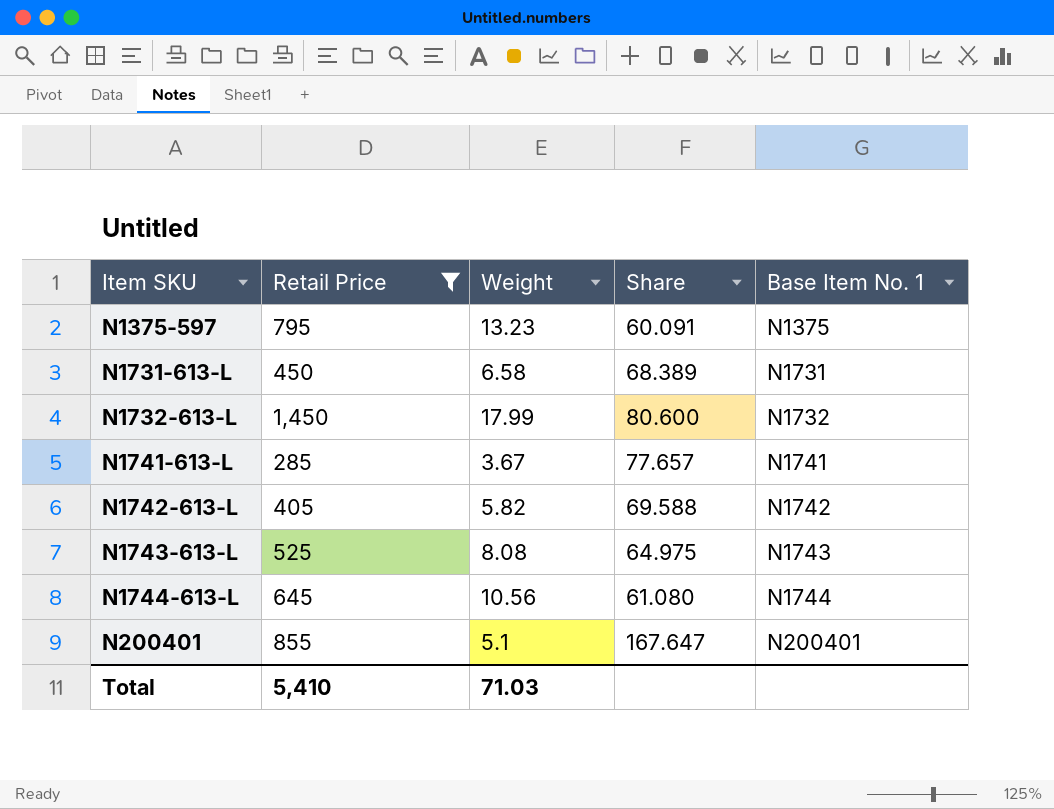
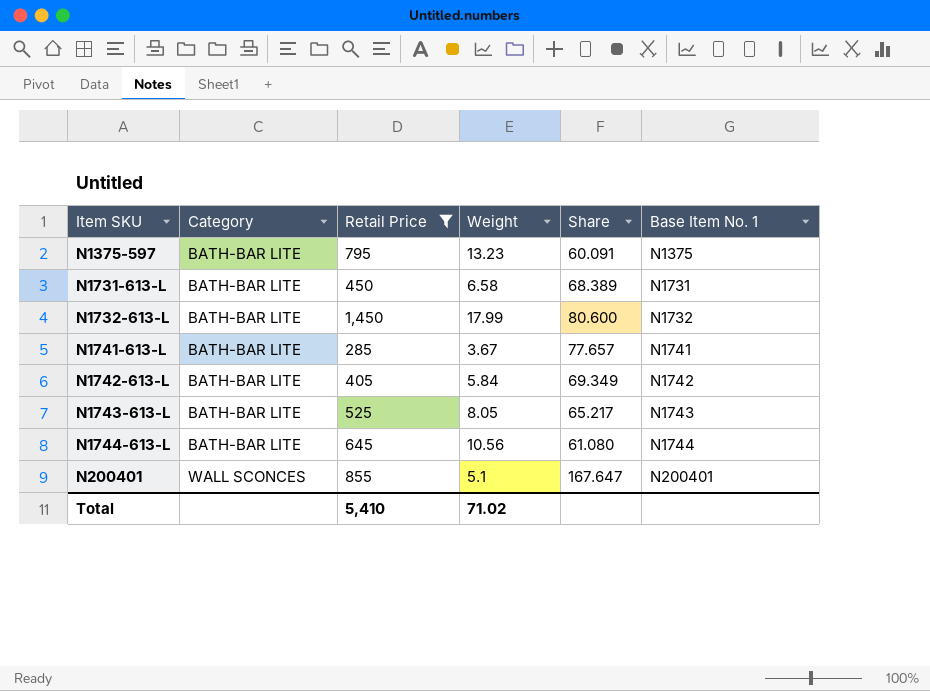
column Category | position: none -> 2
N1742-613-L | Weight: 5.82 -> 5.84
N1742-613-L | Share: 69.588 -> 69.349
N1743-613-L | Weight: 8.08 -> 8.05
N1743-613-L | Share: 64.975 -> 65.217
Total | Weight: 71.03 -> 71.02

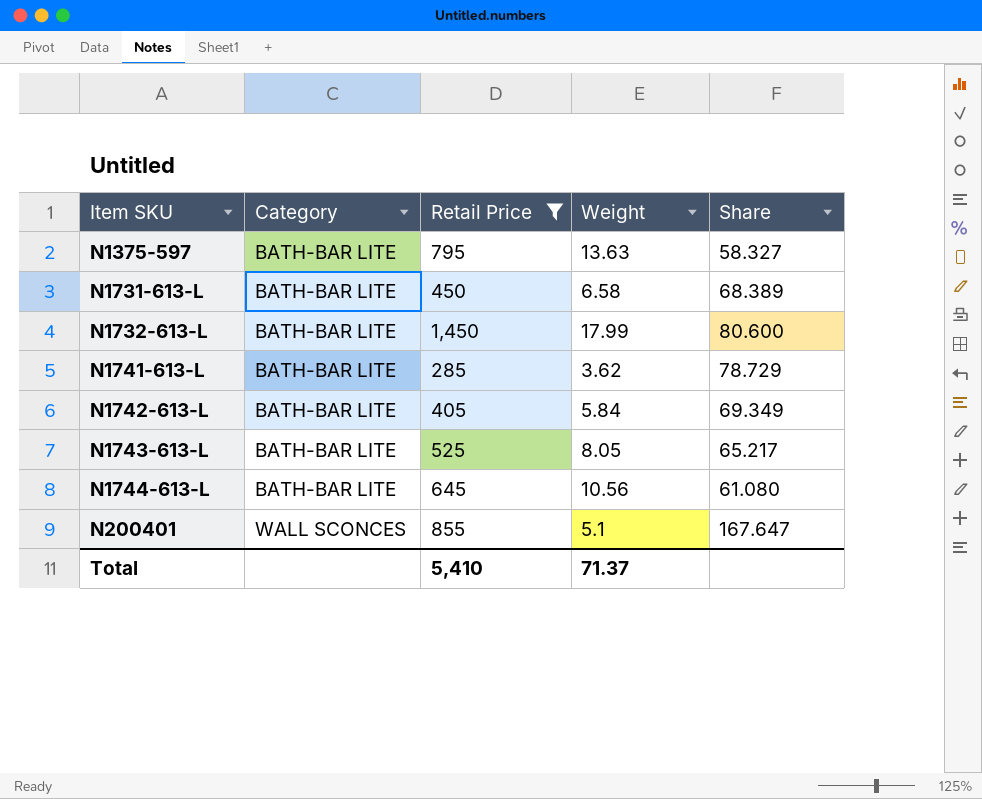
column Base Item No. 1 | position: 6 -> none
N1375-597 | Weight: 13.23 -> 13.63
N1375-597 | Share: 60.091 -> 58.327
N1741-613-L | Weight: 3.67 -> 3.62
N1741-613-L | Share: 77.657 -> 78.729
Total | Weight: 71.02 -> 71.37

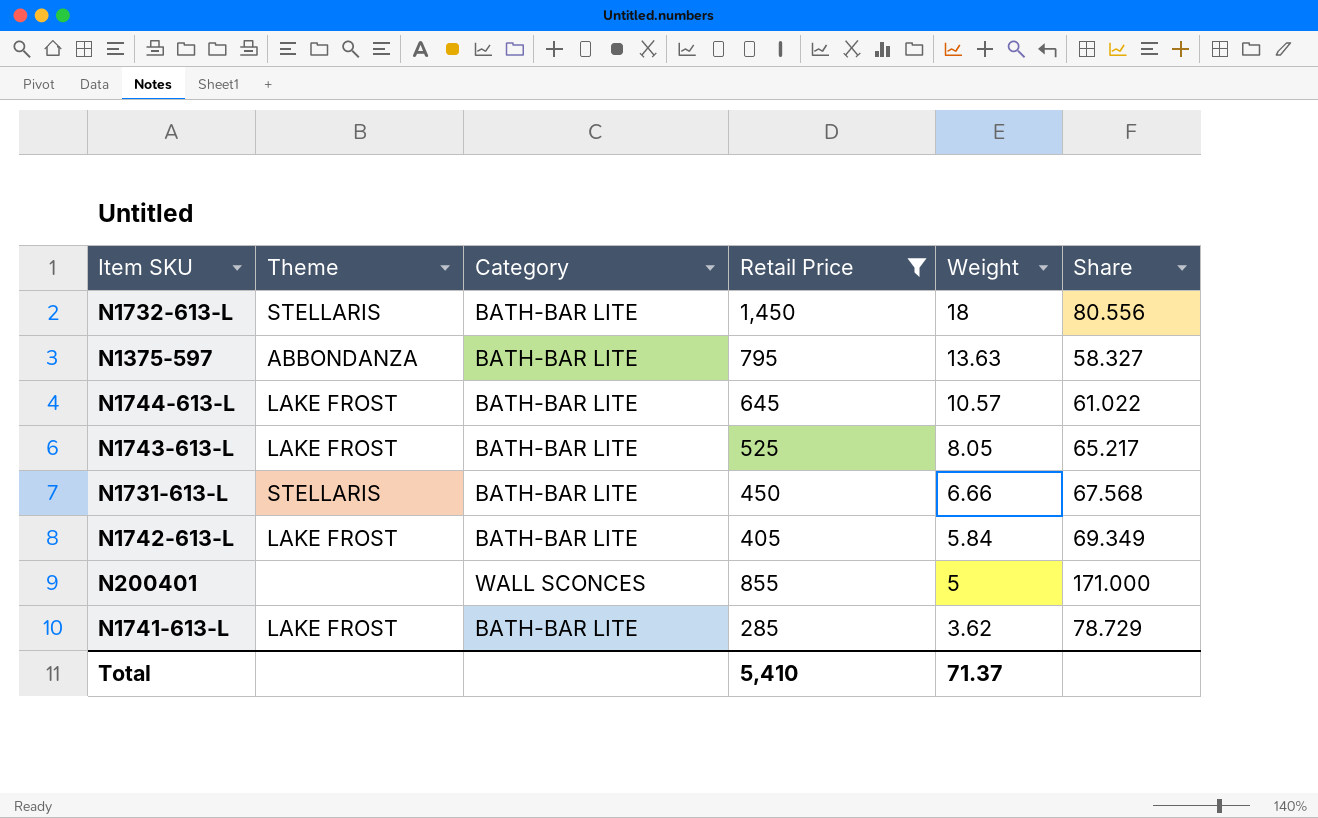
row order: Item SKU ascending -> Weight descending
column Theme | position: none -> 2
N1732-613-L | Weight: 17.99 -> 18
N1732-613-L | Share: 80.600 -> 80.556
N1744-613-L | Weight: 10.56 -> 10.57
N1744-613-L | Share: 61.080 -> 61.022
N1731-613-L | Weight: 6.58 -> 6.66
N1731-613-L | Share: 68.389 -> 67.568
N200401 | Weight: 5.1 -> 5
N200401 | Share: 167.647 -> 171.000

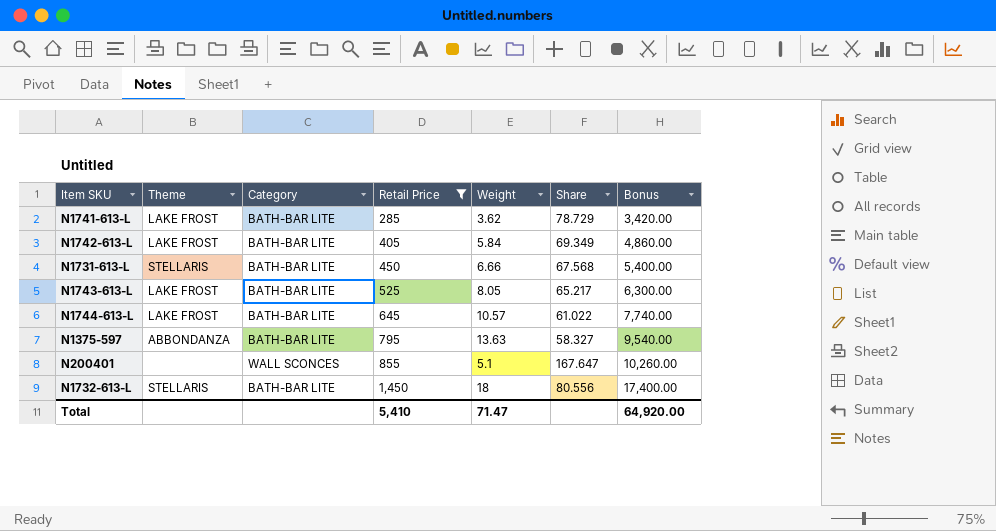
row order: Weight descending -> Retail Price ascending
column Bonus | formula: none -> [Retail Price] * 12
N200401 | Weight: 5 -> 5.1
N200401 | Share: 171.000 -> 167.647
Total | Weight: 71.37 -> 71.47

